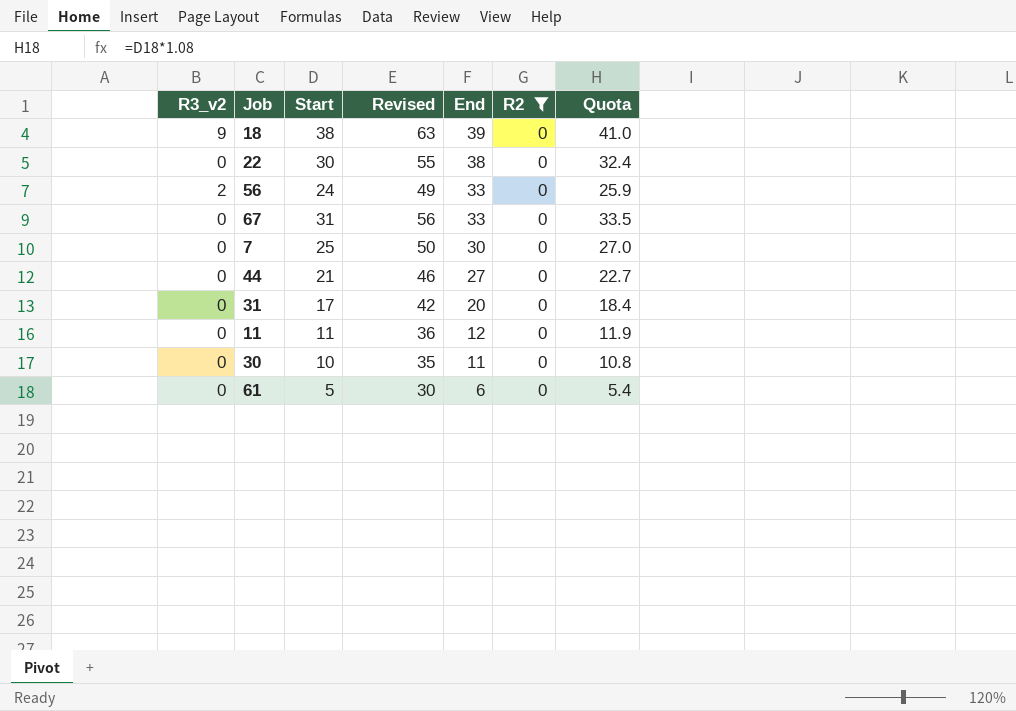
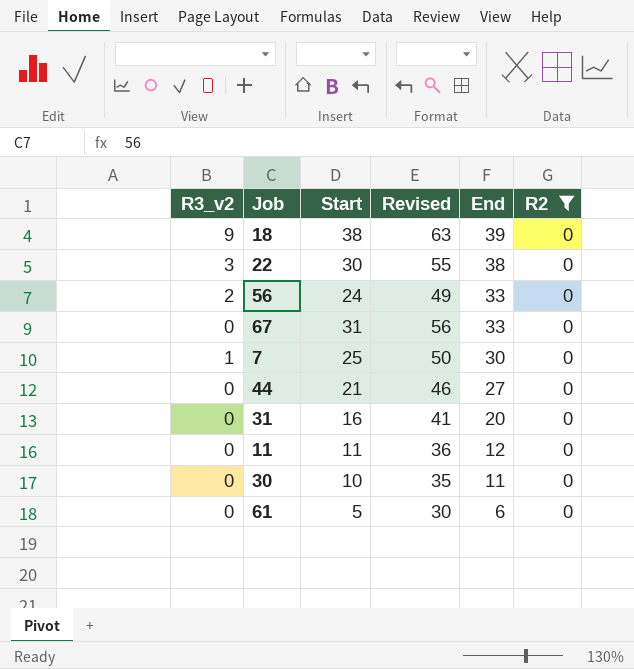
column Quota | formula: [Start] * 1.08 -> none
22 | R3_v2: 0 -> 3
7 | R3_v2: 0 -> 1
31 | Start: 17 -> 16
31 | Revised: 42 -> 41

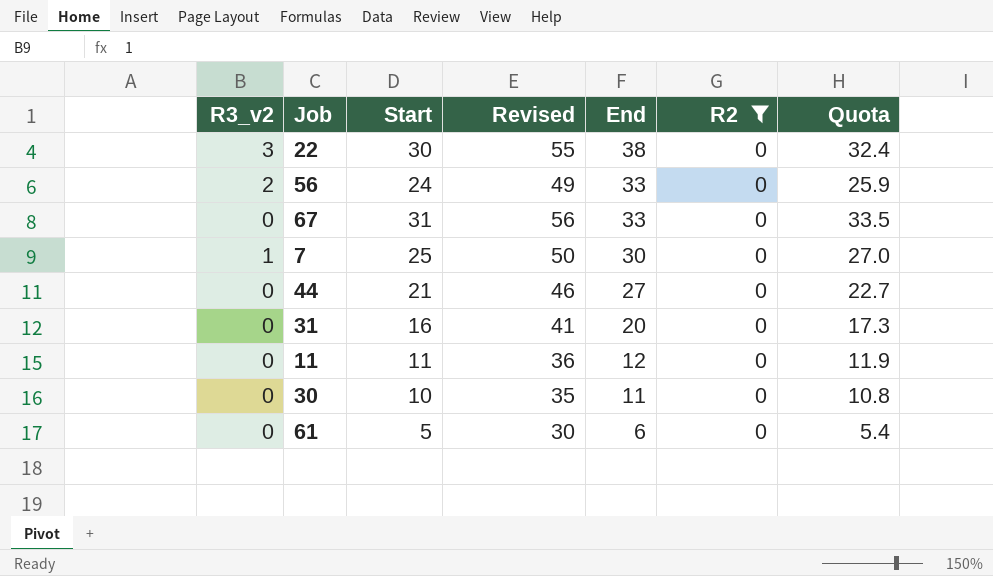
column Quota | formula: none -> [Start] * 1.08
row 18: 9 | 38 | 63 | 39 | 0 -> none

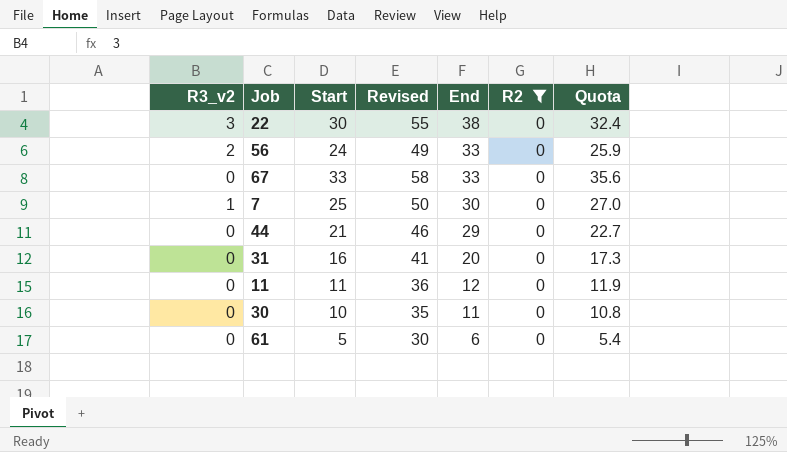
67 | Start: 31 -> 33
67 | Revised: 56 -> 58
67 | Quota: 33.5 -> 35.6
44 | End: 27 -> 29

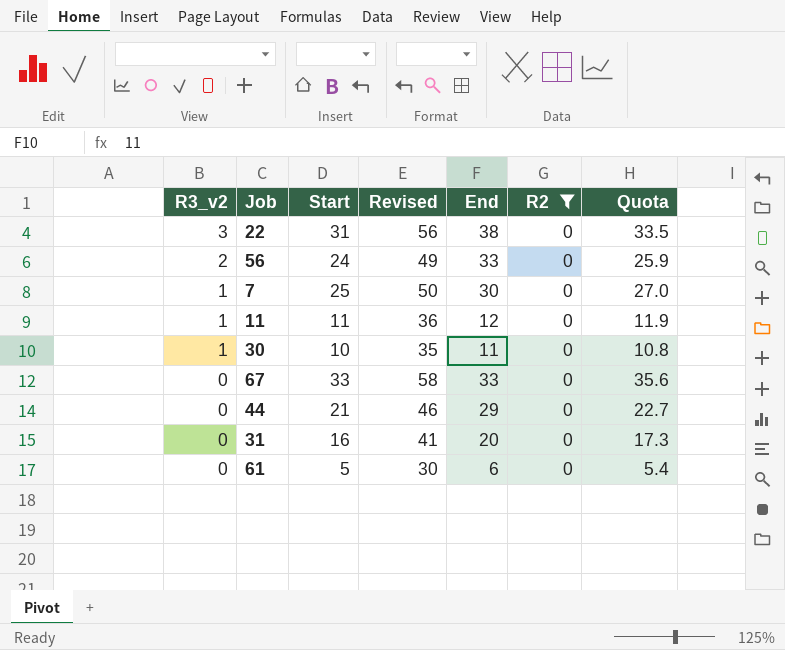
row order: End descending -> R3_v2 descending
22 | Start: 30 -> 31
22 | Revised: 55 -> 56
22 | Quota: 32.4 -> 33.5
11 | R3_v2: 0 -> 1
30 | R3_v2: 0 -> 1

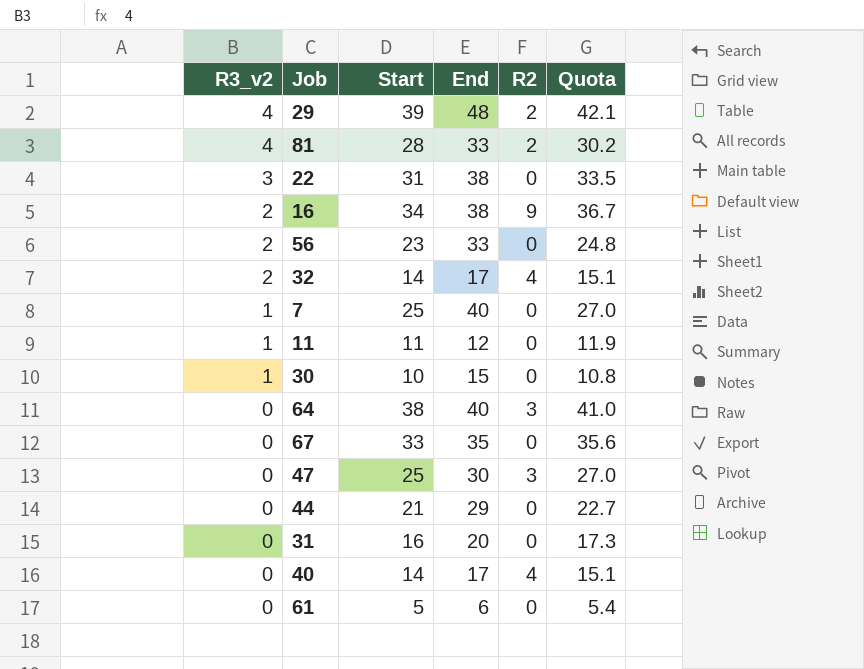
filter: R2 = 0 -> none
column Revised | formula: [Start] + 25 -> none
56 | Start: 24 -> 23
56 | Quota: 25.9 -> 24.8
7 | End: 30 -> 40
30 | End: 11 -> 15
67 | End: 33 -> 35

